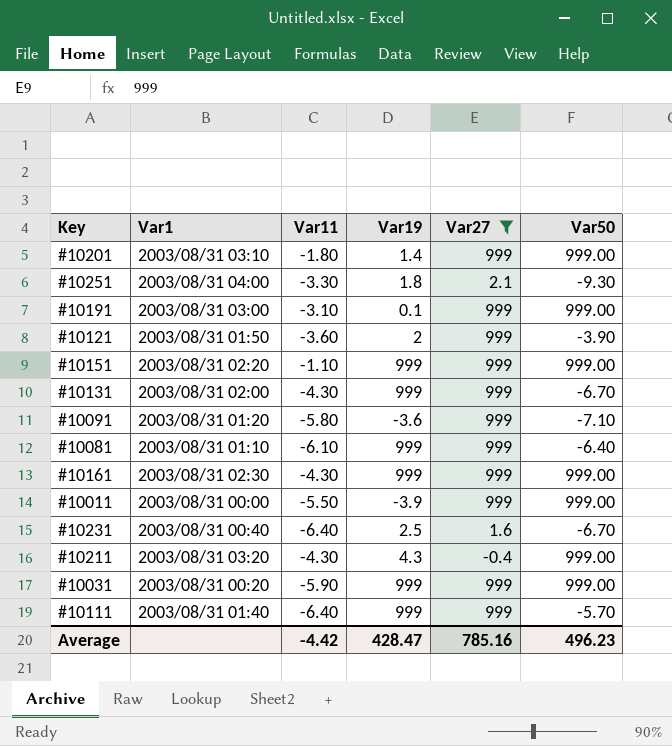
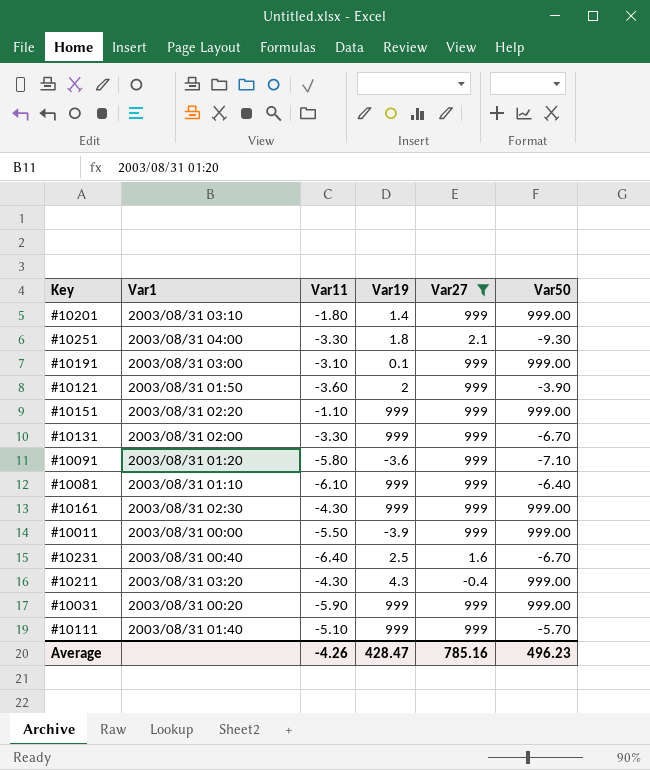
#10131 | Var11: -4.30 -> -3.30
#10111 | Var11: -6.40 -> -5.10
Average | Var11: -4.42 -> -4.26

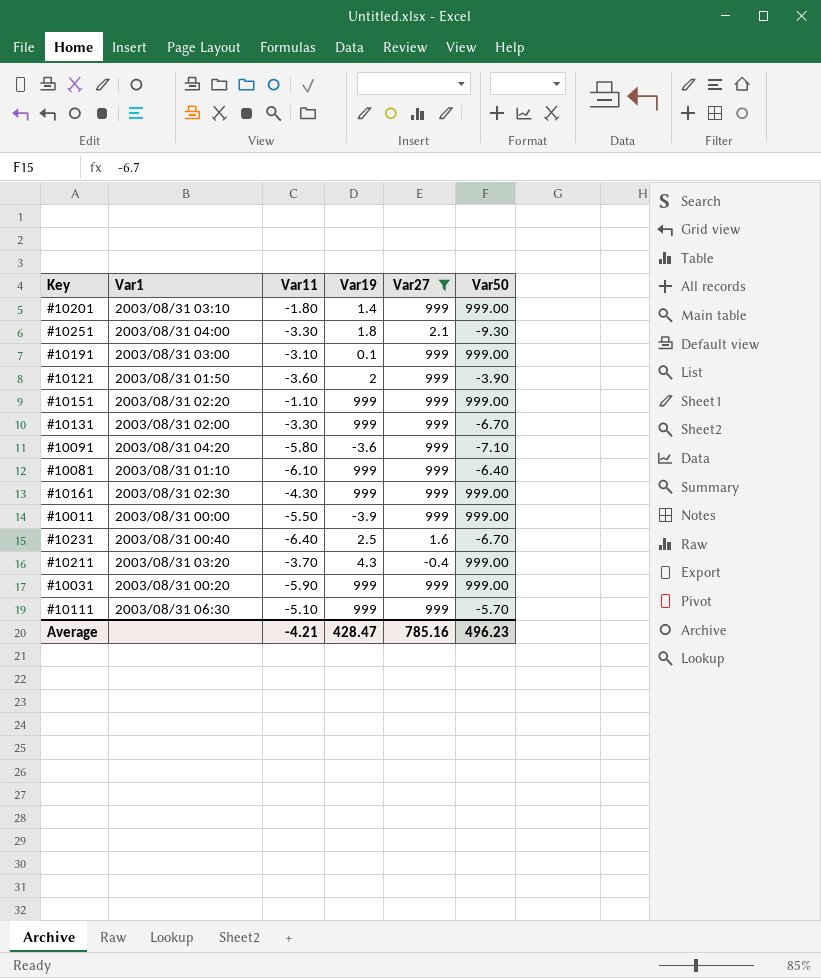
#10091 | Var1: 2003/08/31 01:20 -> 2003/08/31 04:20
#10211 | Var11: -4.30 -> -3.70
#10111 | Var1: 2003/08/31 01:40 -> 2003/08/31 06:30
Average | Var11: -4.26 -> -4.21

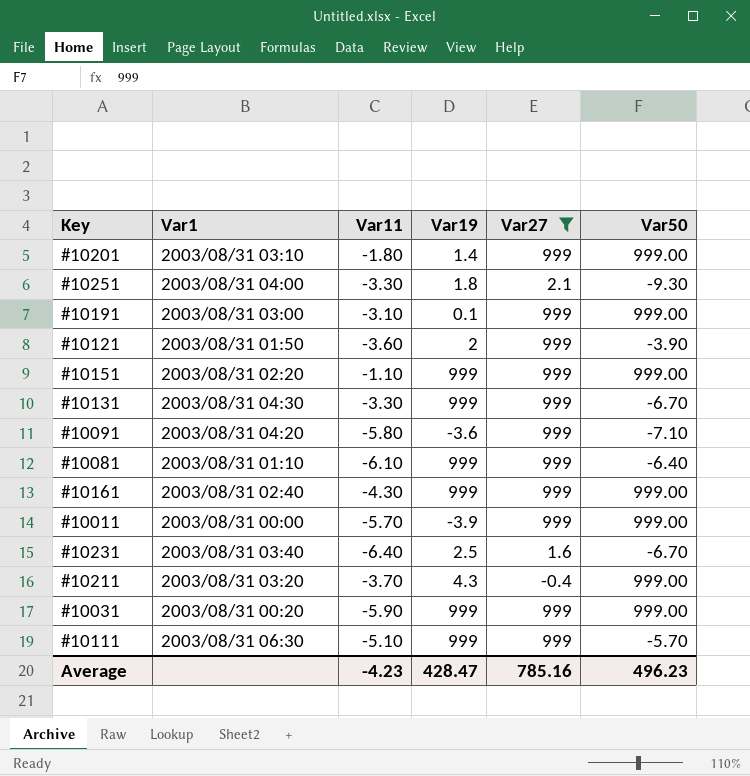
#10131 | Var1: 2003/08/31 02:00 -> 2003/08/31 04:30
#10161 | Var1: 2003/08/31 02:30 -> 2003/08/31 02:40
#10011 | Var11: -5.50 -> -5.70
#10231 | Var1: 2003/08/31 00:40 -> 2003/08/31 03:40
Average | Var11: -4.21 -> -4.23

